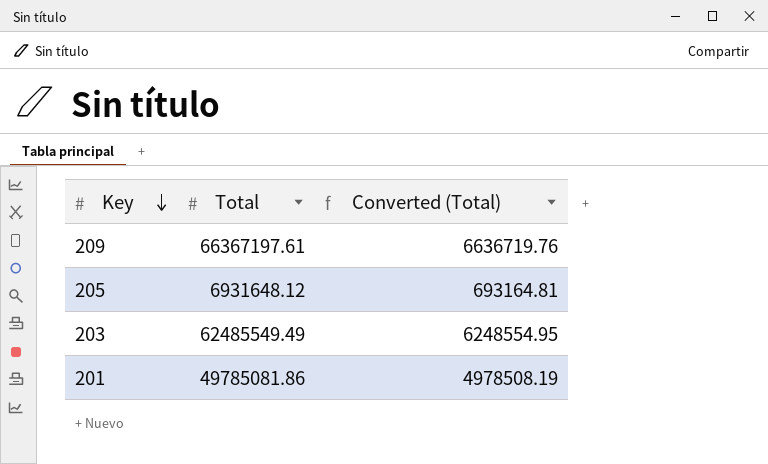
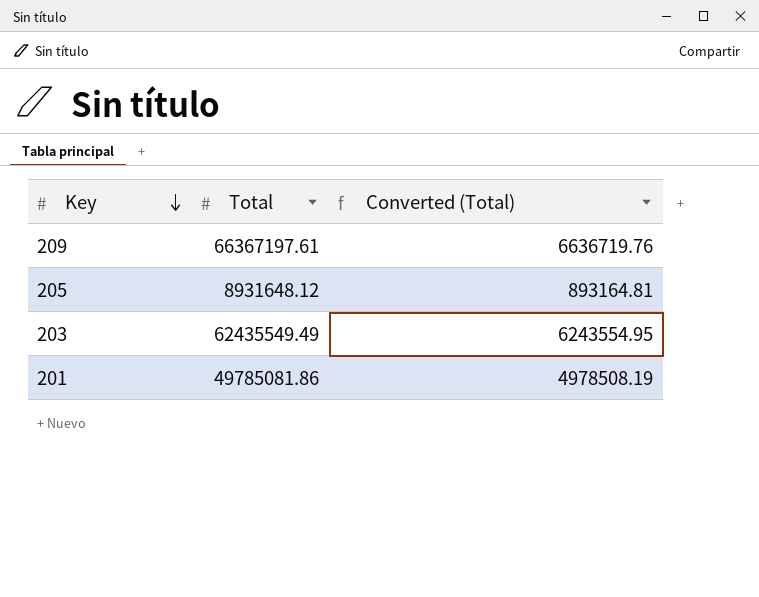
205 | Total: 6931648.12 -> 8931648.12
205 | Converted (Total): 693164.81 -> 893164.81
203 | Total: 62485549.49 -> 62435549.49
203 | Converted (Total): 6248554.95 -> 6243554.95

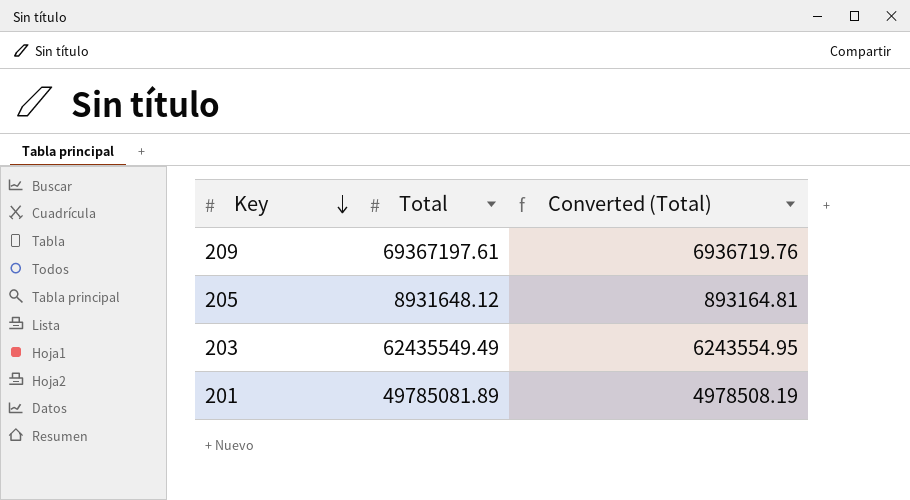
209 | Total: 66367197.61 -> 69367197.61
209 | Converted (Total): 6636719.76 -> 6936719.76
201 | Total: 49785081.86 -> 49785081.89

